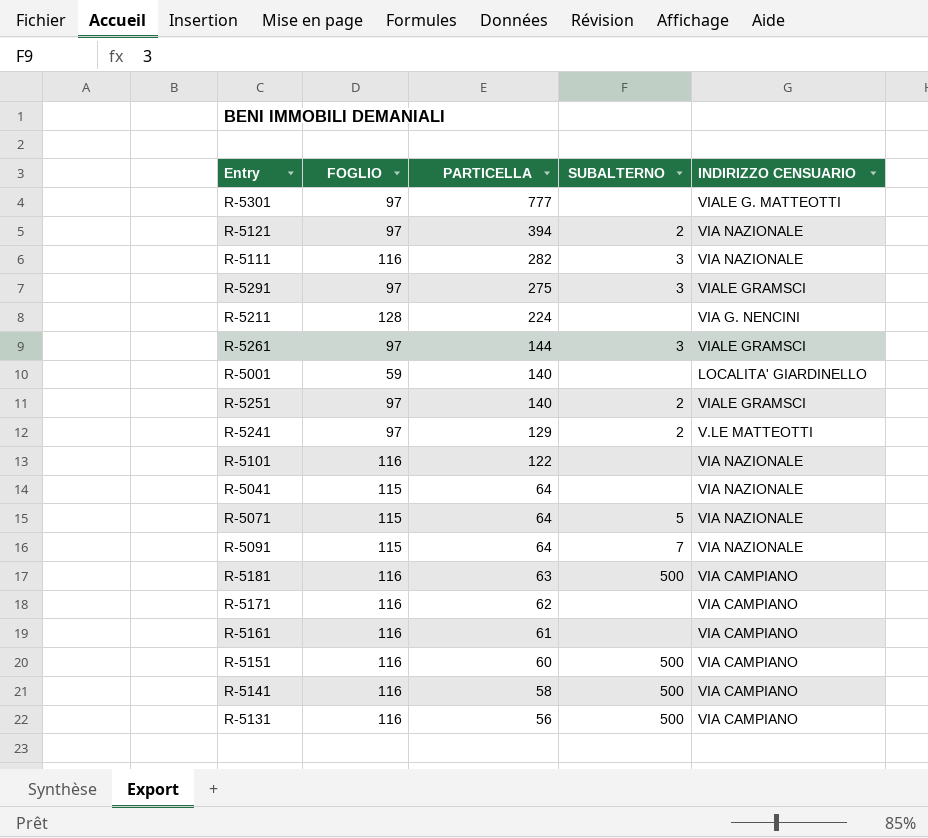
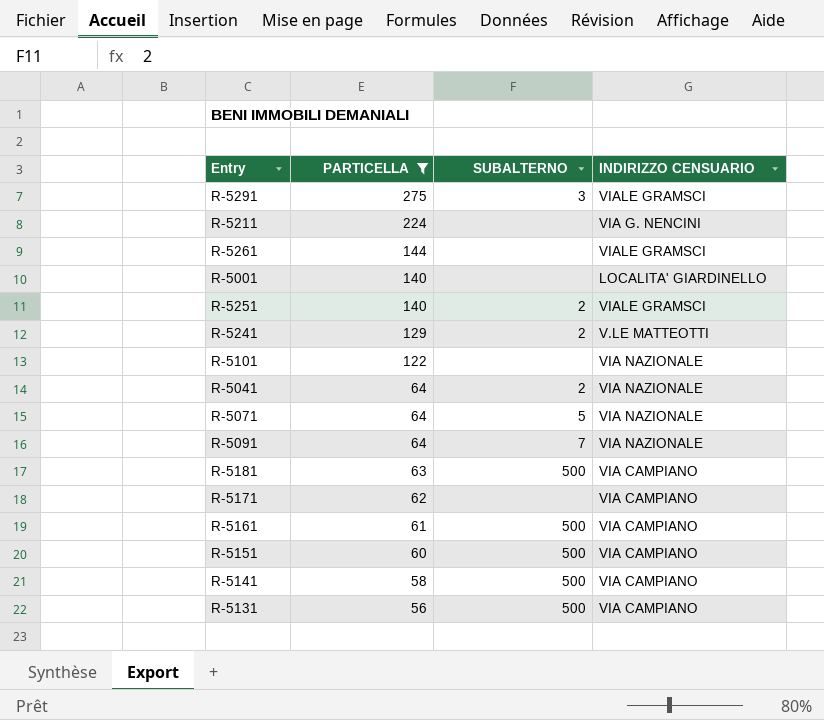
filter: none -> PARTICELLA <= 275
column FOGLIO | position: 2 -> none
R-5261 | SUBALTERNO: 3 -> none
R-5041 | SUBALTERNO: none -> 2
R-5161 | SUBALTERNO: none -> 500

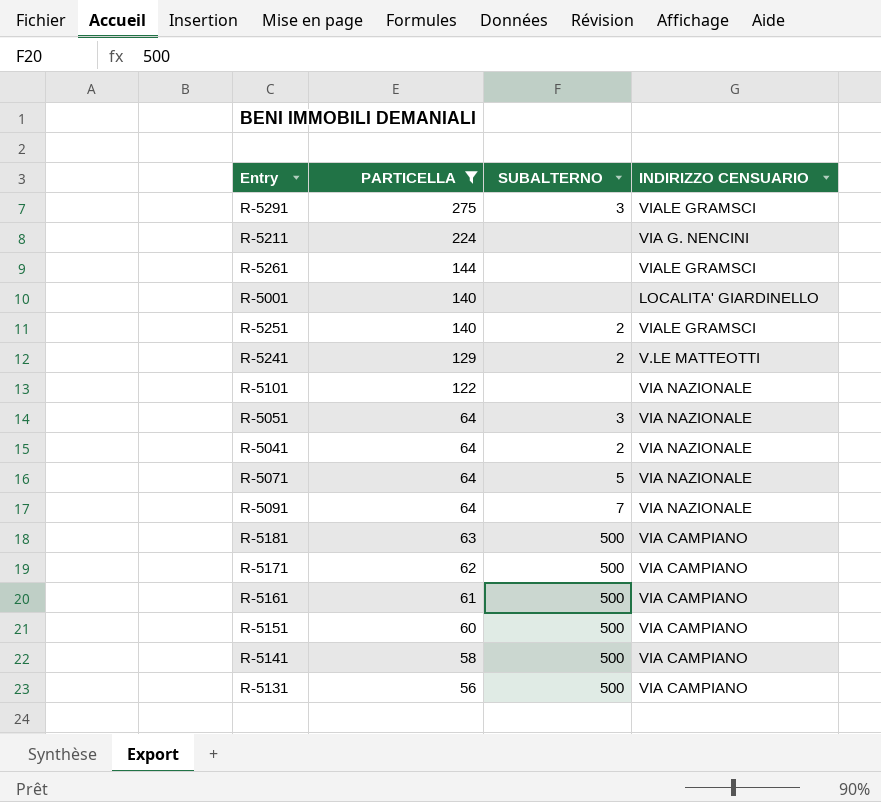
row R-5051: none -> 64 | 3 | VIA NAZIONALE
R-5171 | SUBALTERNO: none -> 500

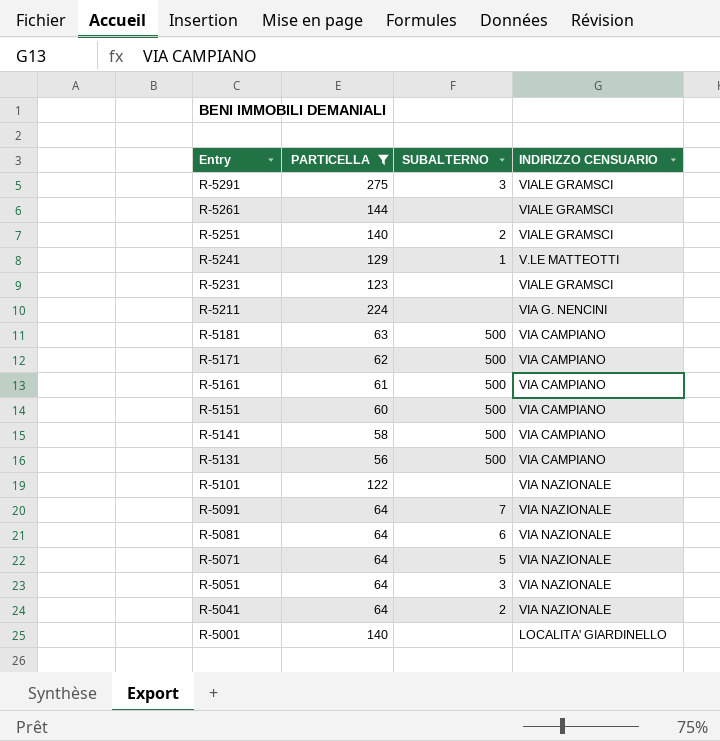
row order: PARTICELLA descending -> Entry descending
R-5241 | SUBALTERNO: 2 -> 1
row R-5231: none -> 123 | none | VIALE GRAMSCI
row R-5081: none -> 64 | 6 | VIA NAZIONALE

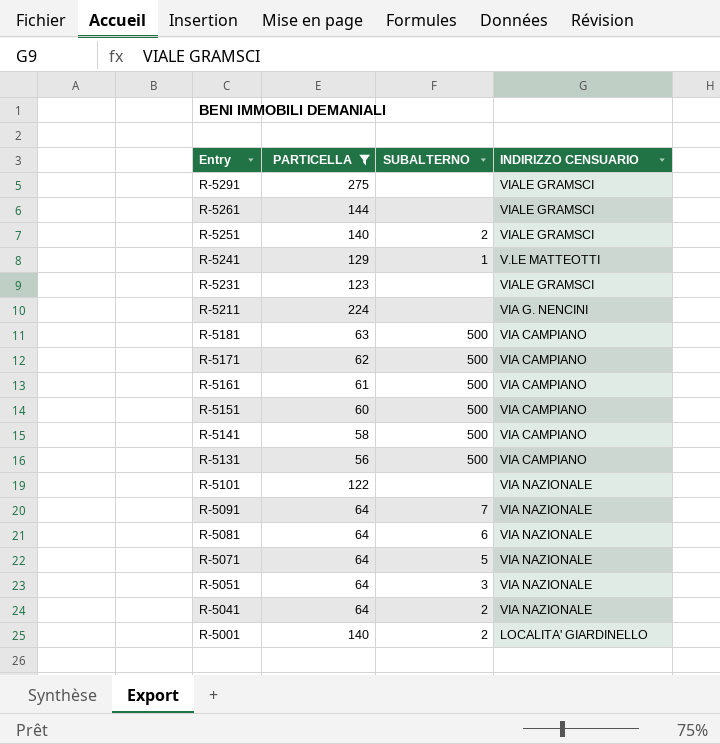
R-5291 | SUBALTERNO: 3 -> none
R-5001 | SUBALTERNO: none -> 2

